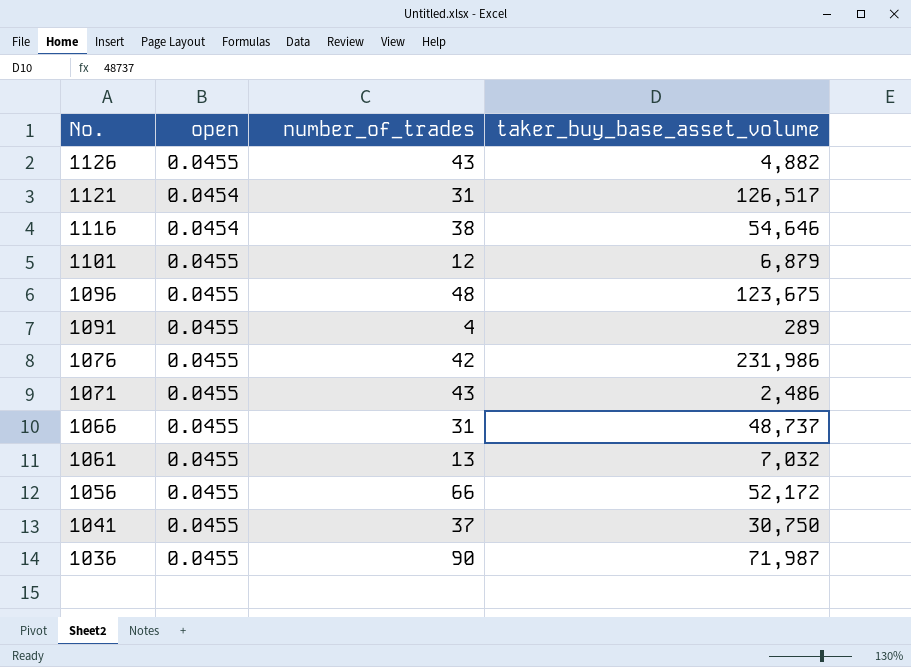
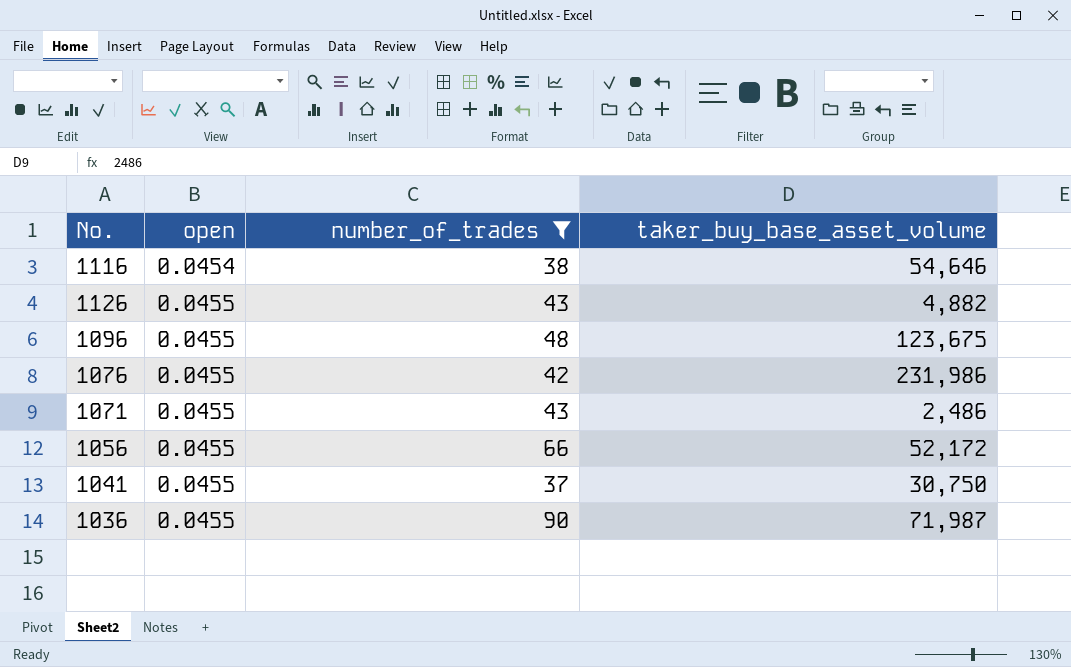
filter: none -> number_of_trades >= 37
row order: No. descending -> open ascending

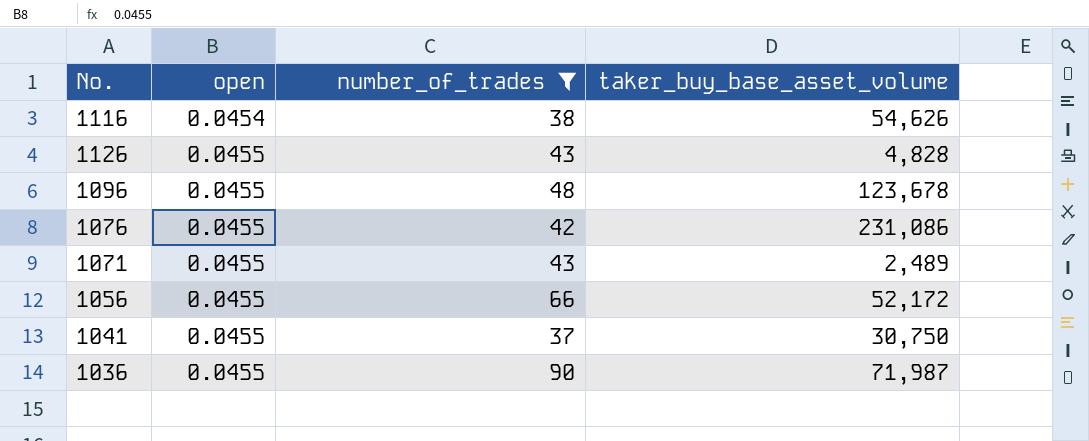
1116 | taker_buy_base_asset_volume: 54,646 -> 54,626
1126 | taker_buy_base_asset_volume: 4,882 -> 4,828
1096 | taker_buy_base_asset_volume: 123,675 -> 123,678
1076 | taker_buy_base_asset_volume: 231,986 -> 231,086
1071 | taker_buy_base_asset_volume: 2,486 -> 2,489

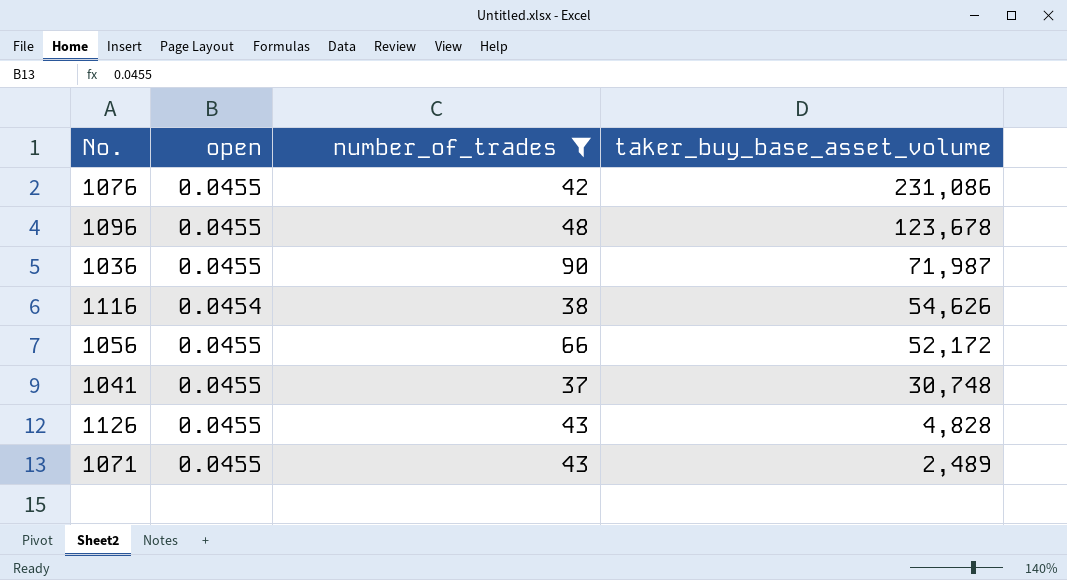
row order: open ascending -> taker_buy_base_asset_volume descending
1041 | taker_buy_base_asset_volume: 30,750 -> 30,748

